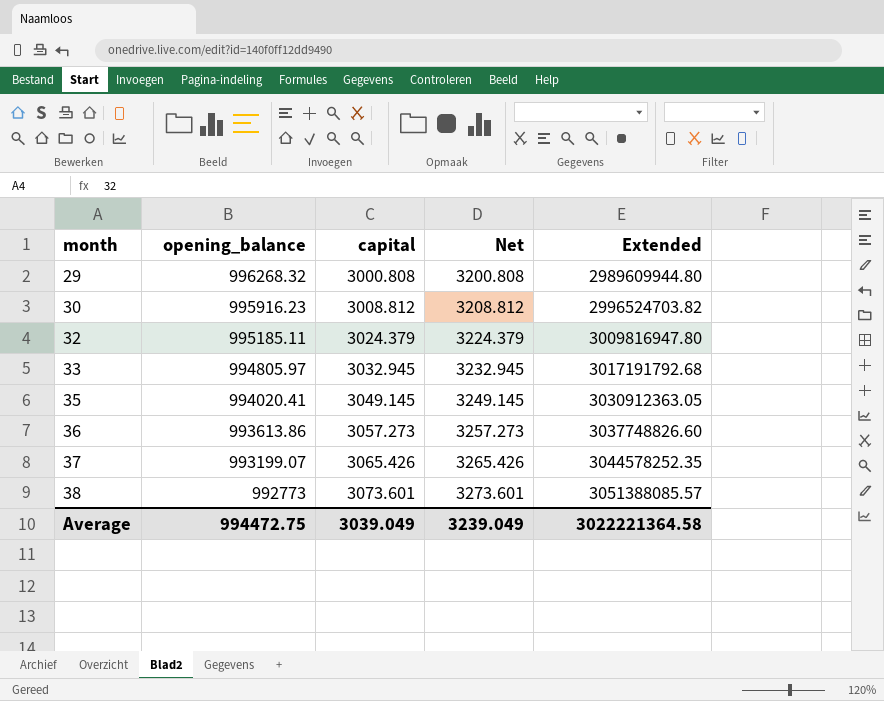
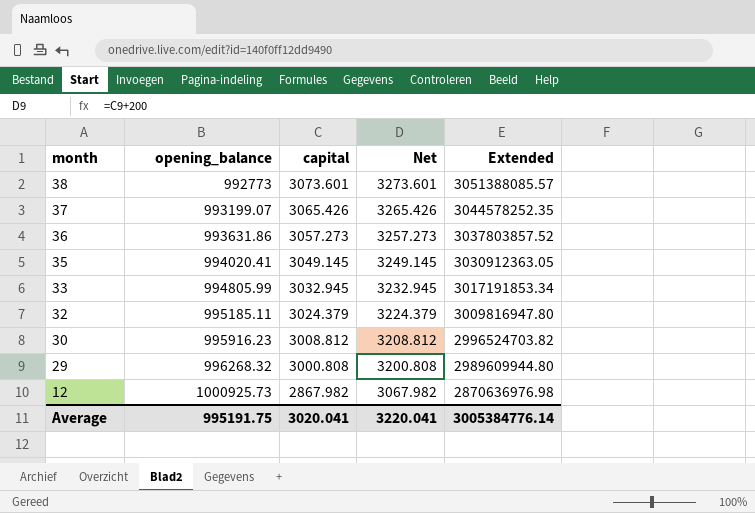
row order: month ascending -> month descending
36 | opening_balance: 993613.86 -> 993631.86
36 | Extended: 3037748826.60 -> 3037803857.52
33 | opening_balance: 994805.97 -> 994805.99
33 | Extended: 3017191792.68 -> 3017191853.34
row 12: none -> 1000925.73 | 2867.982 | 3067.982 | 2870636976.98
Average | opening_balance: 994472.75 -> 995191.75
Average | capital: 3039.049 -> 3020.041
Average | Net: 3239.049 -> 3220.041
Average | Extended: 3022221364.58 -> 3005384776.14

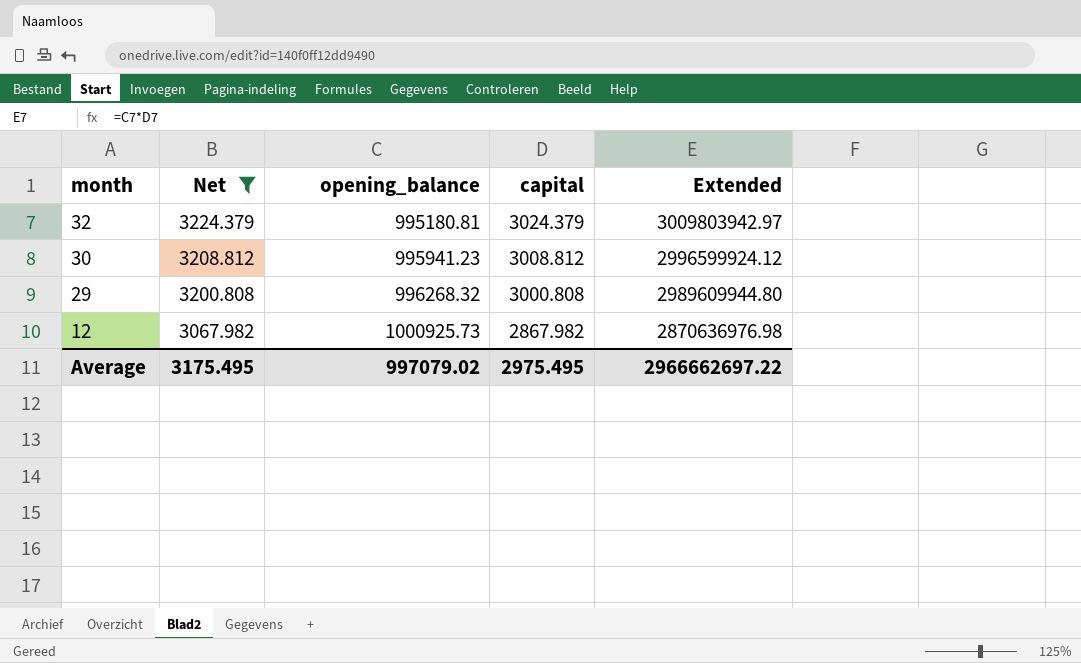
filter: none -> Net <= 3224.379
column Net | position: 4 -> 2
32 | opening_balance: 995185.11 -> 995180.81
32 | Extended: 3009816947.80 -> 3009803942.97
30 | opening_balance: 995916.23 -> 995941.23
30 | Extended: 2996524703.82 -> 2996599924.12
Average | Net: 3220.041 -> 3175.495
Average | opening_balance: 995191.75 -> 997079.02
Average | capital: 3020.041 -> 2975.495
Average | Extended: 3005384776.14 -> 2966662697.22

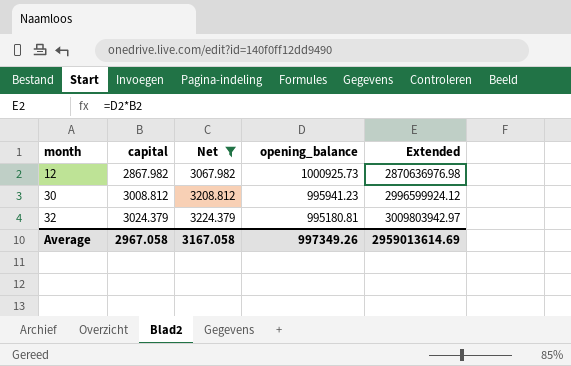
row order: month descending -> month ascending
column capital | position: 4 -> 2
row 29: 3200.808 | 996268.32 | 3000.808 | 2989609944.80 -> none
Average | capital: 2975.495 -> 2967.058
Average | Net: 3175.495 -> 3167.058
Average | opening_balance: 997079.02 -> 997349.26
Average | Extended: 2966662697.22 -> 2959013614.69

